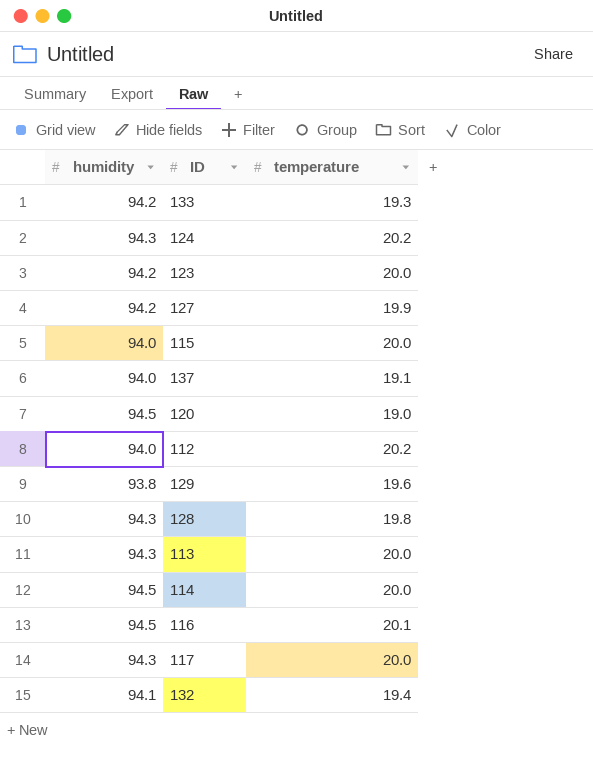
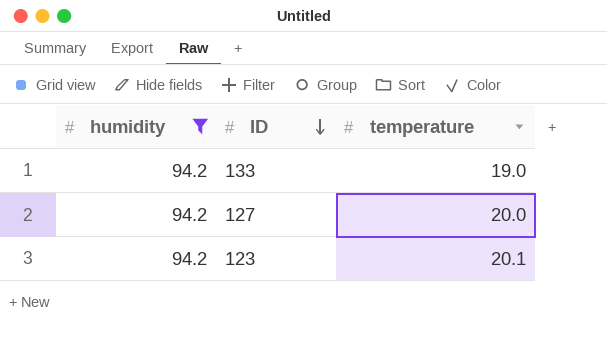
filter: none -> humidity = 94.2
row order: none -> ID descending
133 | temperature: 19.3 -> 19.0
127 | temperature: 19.9 -> 20.0
123 | temperature: 20.0 -> 20.1

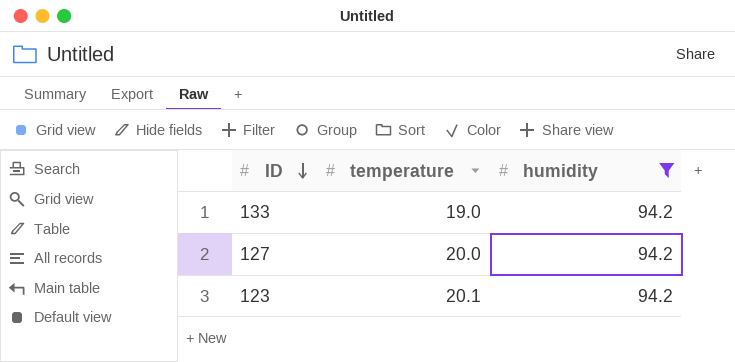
column humidity | position: 1 -> 3

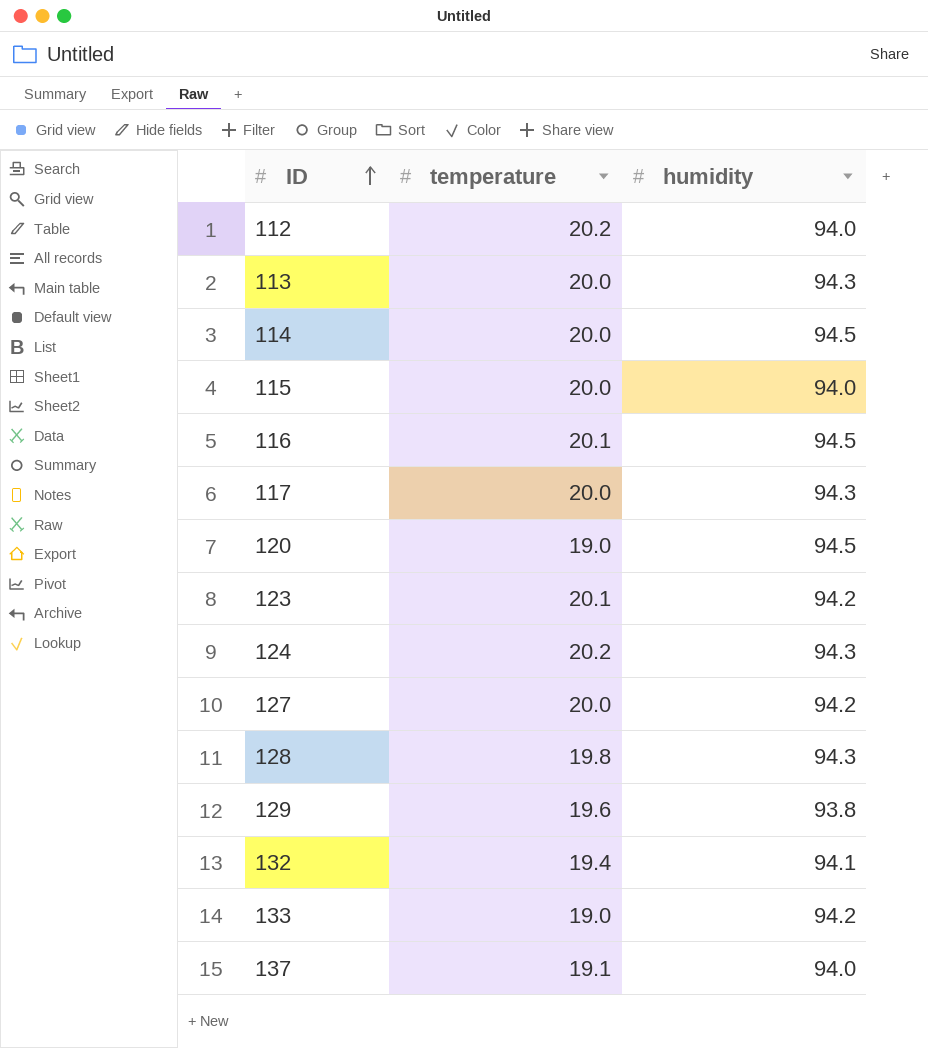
filter: humidity = 94.2 -> none
row order: ID descending -> ID ascending

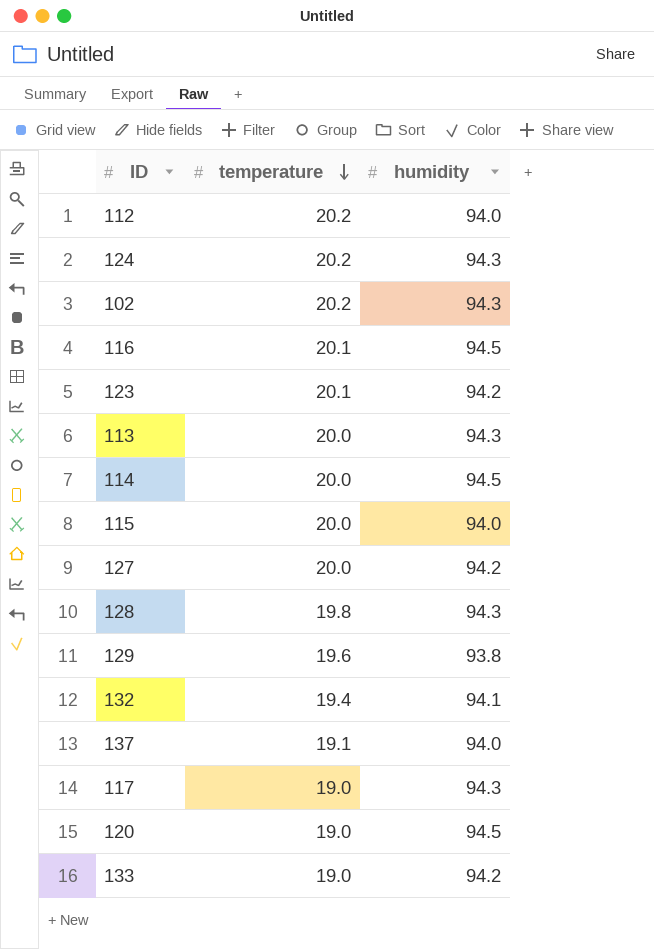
row order: ID ascending -> temperature descending
row 102: none -> 20.2 | 94.3
117 | temperature: 20.0 -> 19.0

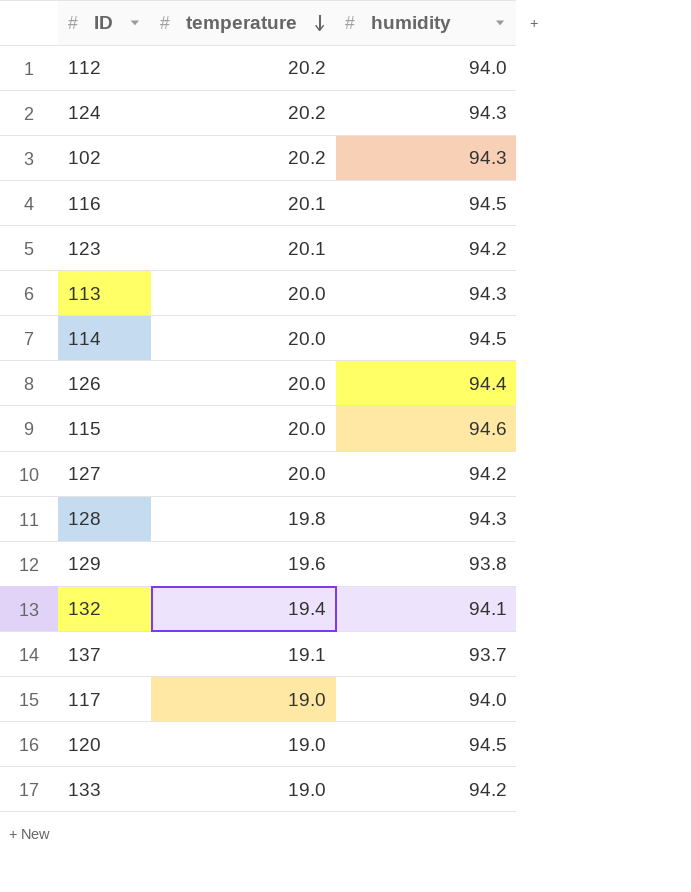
row 126: none -> 20.0 | 94.4
115 | humidity: 94.0 -> 94.6
137 | humidity: 94.0 -> 93.7
117 | humidity: 94.3 -> 94.0

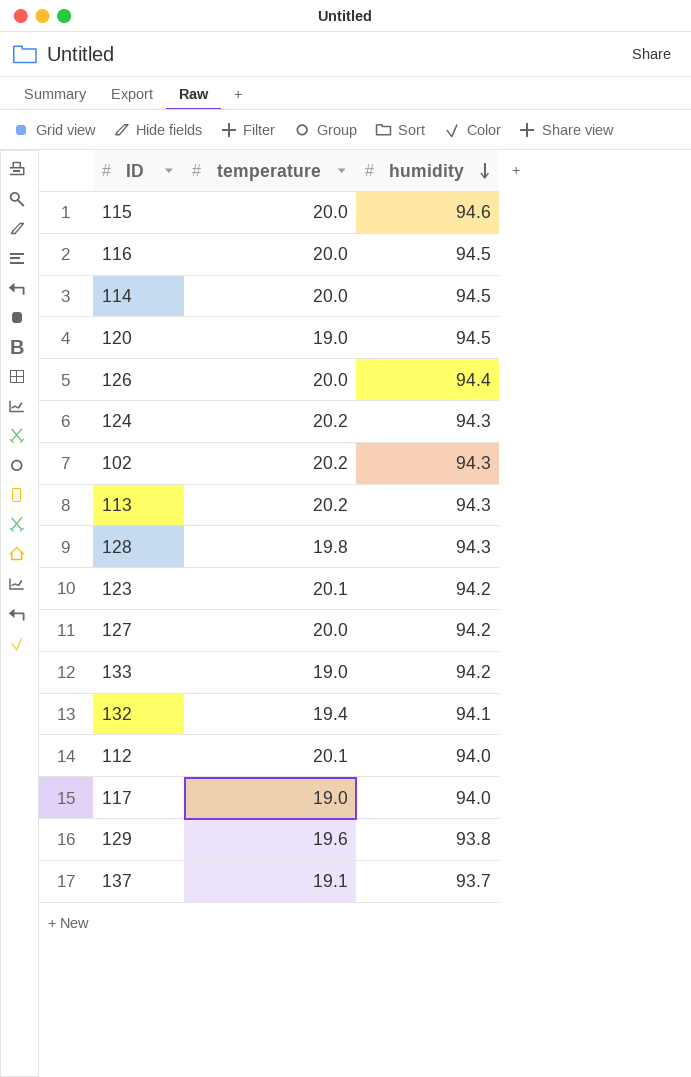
row order: temperature descending -> humidity descending
116 | temperature: 20.1 -> 20.0
113 | temperature: 20.0 -> 20.2
112 | temperature: 20.2 -> 20.1

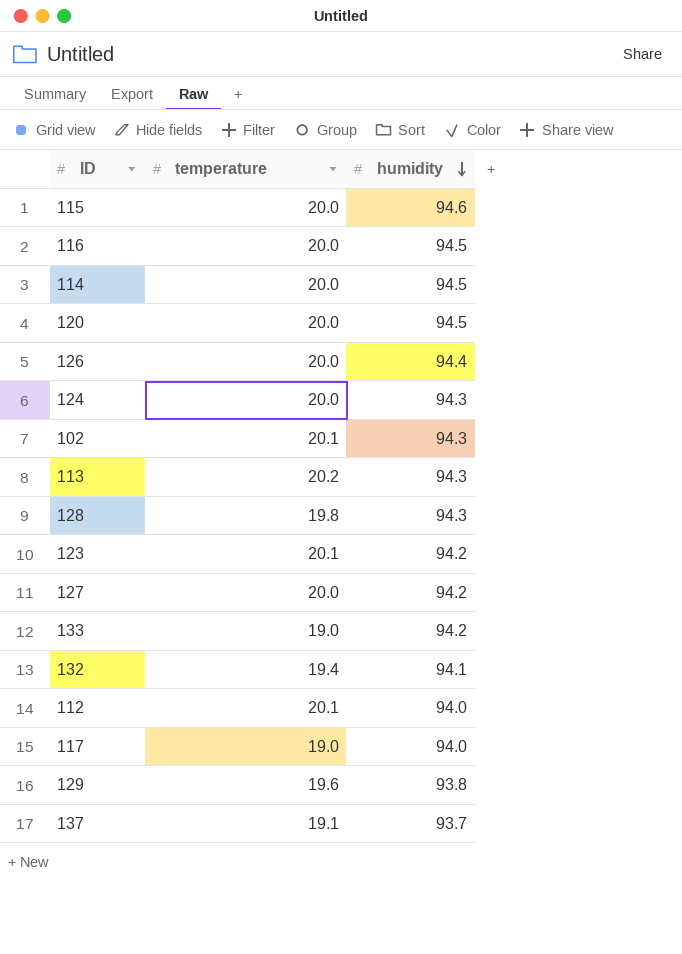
120 | temperature: 19.0 -> 20.0
124 | temperature: 20.2 -> 20.0
102 | temperature: 20.2 -> 20.1

